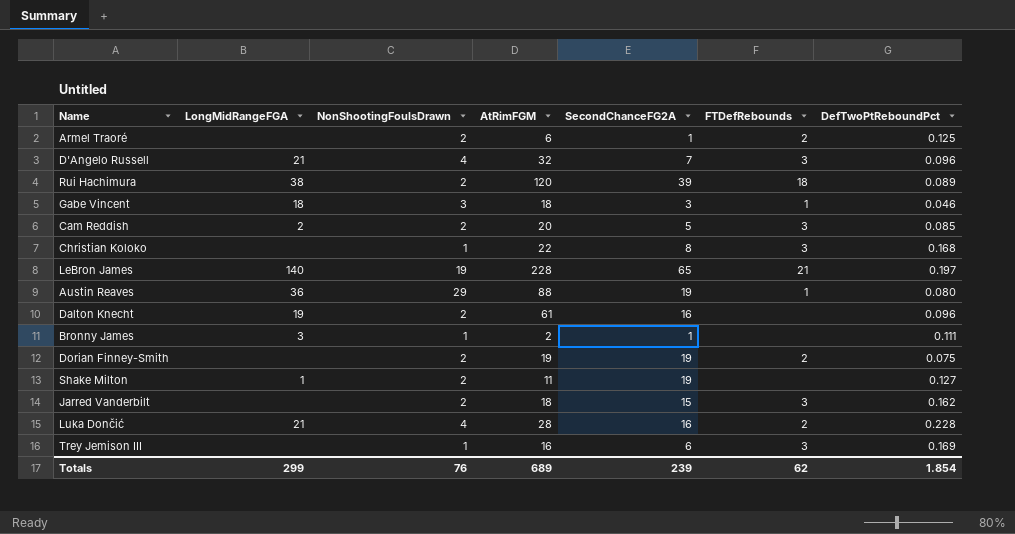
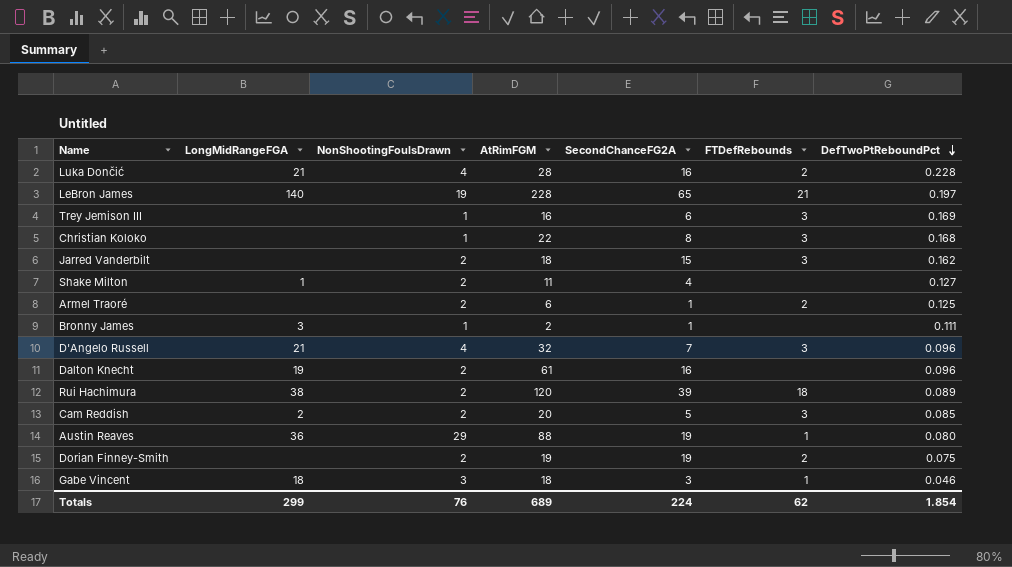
row order: none -> DefTwoPtReboundPct descending
Shake Milton | SecondChanceFG2A: 19 -> 4
Totals | SecondChanceFG2A: 239 -> 224

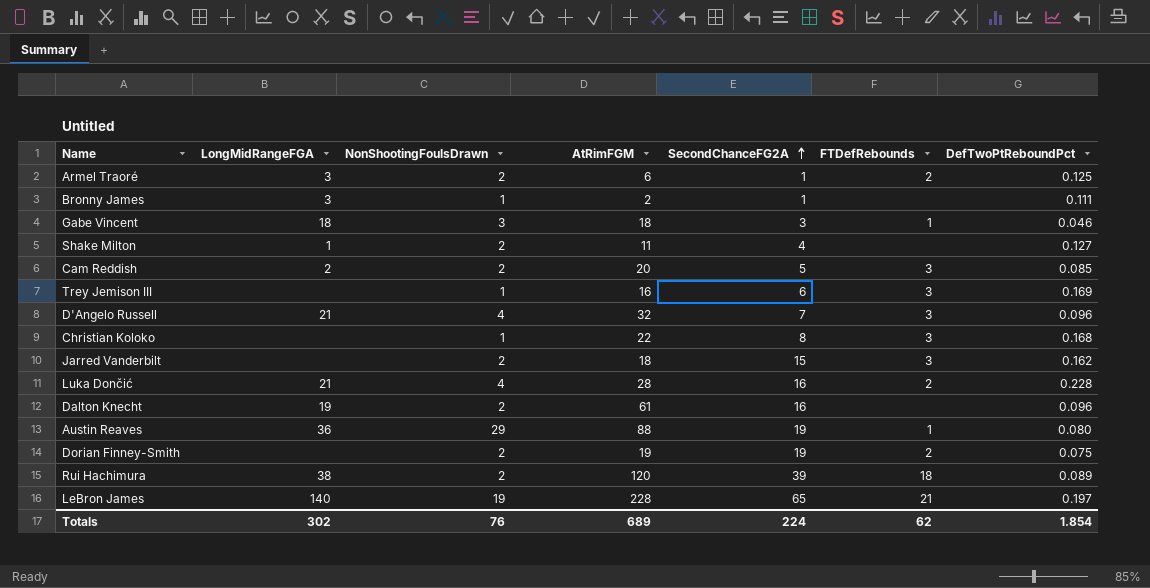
row order: DefTwoPtReboundPct descending -> SecondChanceFG2A ascending
Armel Traoré | LongMidRangeFGA: none -> 3
Totals | LongMidRangeFGA: 299 -> 302

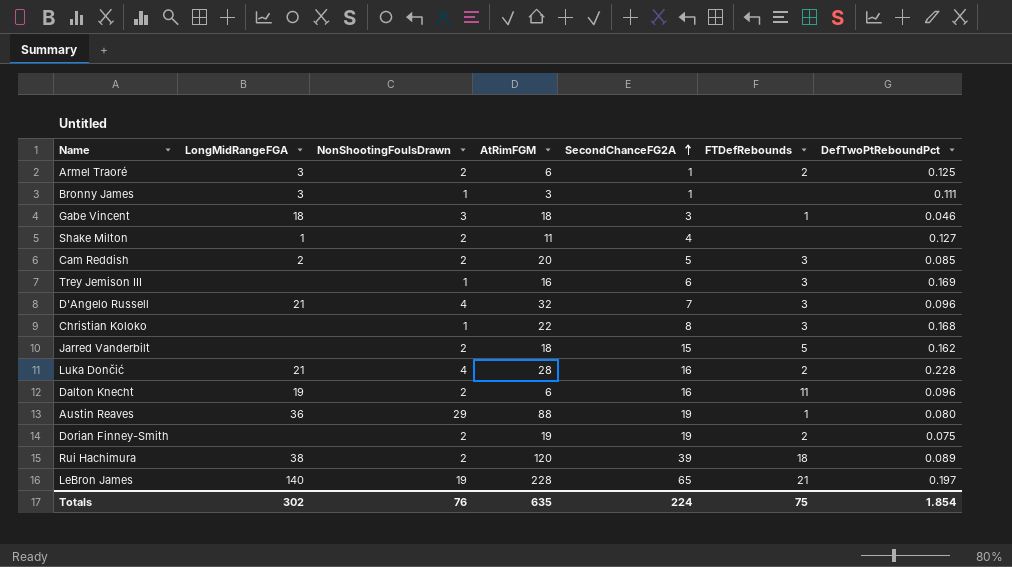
Bronny James | AtRimFGM: 2 -> 3
Jarred Vanderbilt | FTDefRebounds: 3 -> 5
Dalton Knecht | AtRimFGM: 61 -> 6
Dalton Knecht | FTDefRebounds: none -> 11
Totals | AtRimFGM: 689 -> 635
Totals | FTDefRebounds: 62 -> 75

